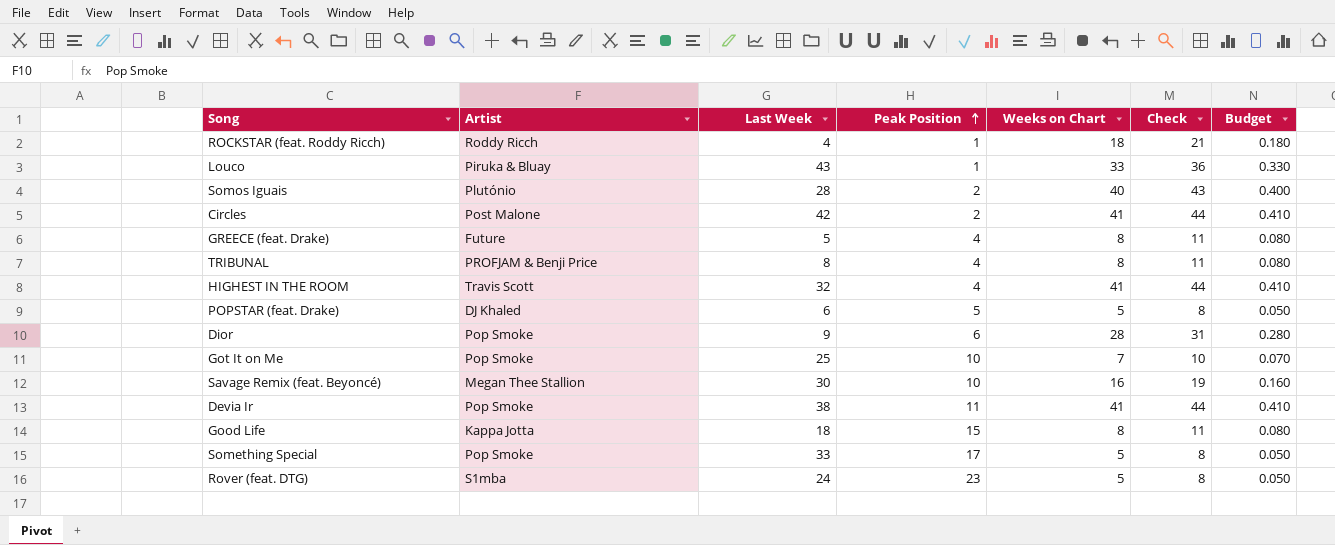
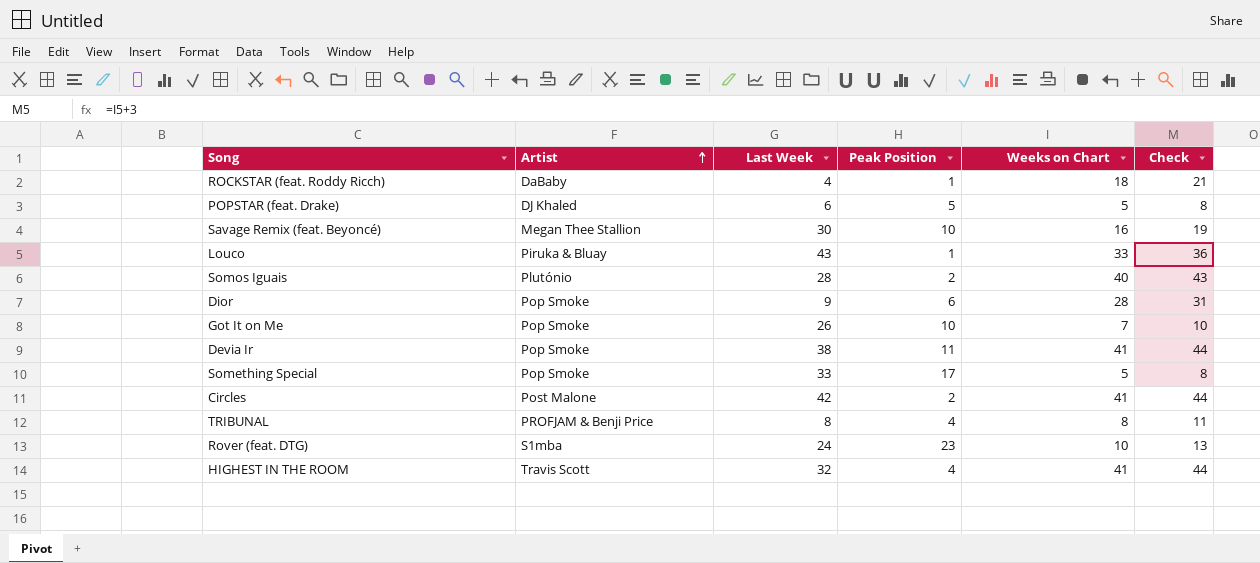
row order: Peak Position ascending -> Artist ascending
column Budget | formula: [Weeks on Chart] * 0.01 -> none
row GREECE (feat. Drake): Future | 5 | 4 | 8 | 11 | 0.080 -> none
row Good Life: Kappa Jotta | 18 | 15 | 8 | 11 | 0.080 -> none
ROCKSTAR (feat. Roddy Ricch) | Artist: Roddy Ricch -> DaBaby
Got It on Me | Last Week: 25 -> 26
Rover (feat. DTG) | Weeks on Chart: 5 -> 10
Rover (feat. DTG) | Check: 8 -> 13

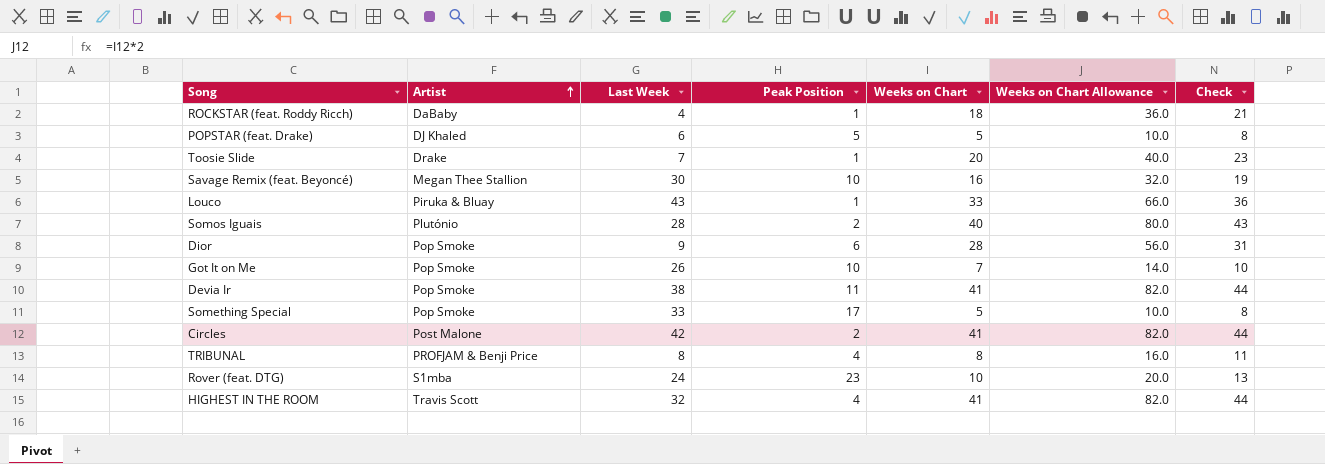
column Weeks on Chart Allowance | formula: none -> [Weeks on Chart] * 2
row Toosie Slide: none -> Drake | 7 | 1 | 20 | 40.0 | 23

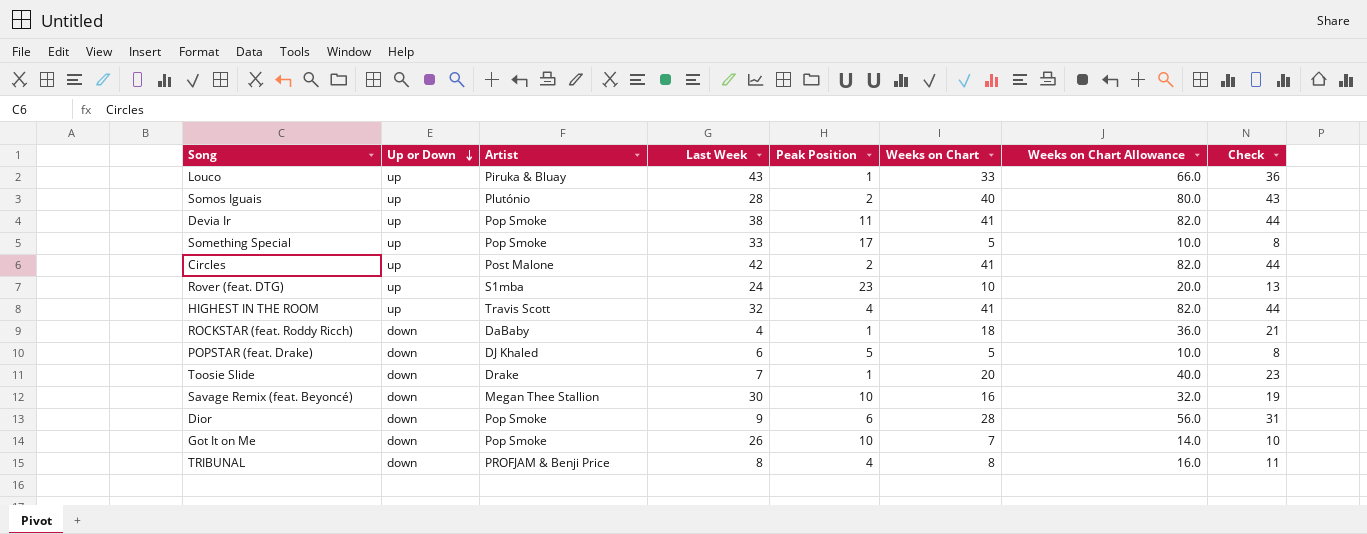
row order: Artist ascending -> Up or Down descending
column Up or Down | position: none -> 2

